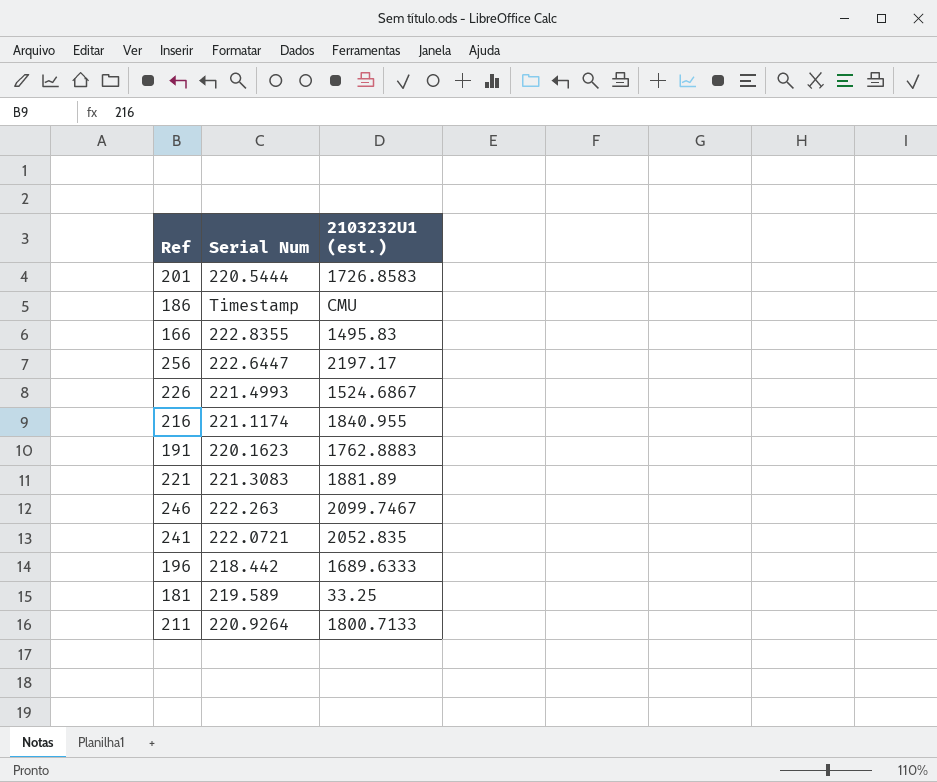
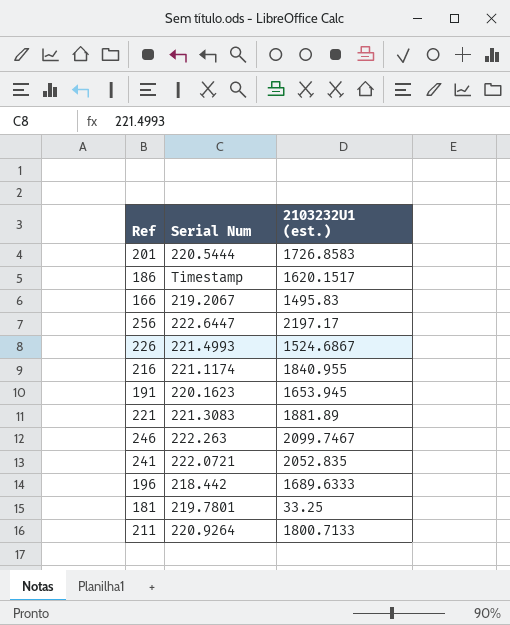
186 | 2103232U1 (est.): CMU -> 1620.1517
166 | Serial Num: 222.8355 -> 219.2067
191 | 2103232U1 (est.): 1762.8883 -> 1653.945
181 | Serial Num: 219.589 -> 219.7801

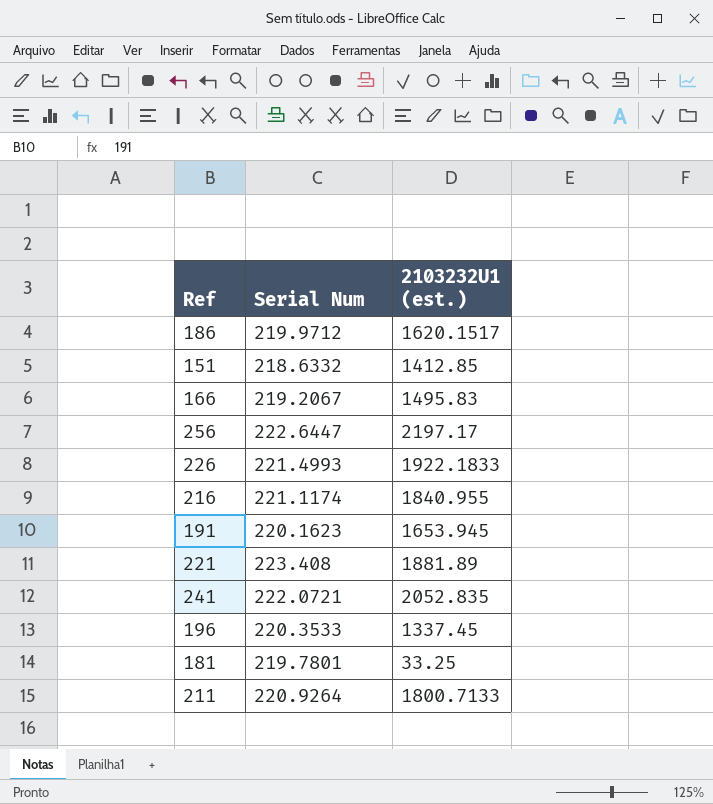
row 201: 220.5444 | 1726.8583 -> none
row 246: 222.263 | 2099.7467 -> none
186 | Serial Num: Timestamp -> 219.9712
row 151: none -> 218.6332 | 1412.85
226 | 2103232U1 (est.): 1524.6867 -> 1922.1833
221 | Serial Num: 221.3083 -> 223.408
196 | Serial Num: 218.442 -> 220.3533
196 | 2103232U1 (est.): 1689.6333 -> 1337.45

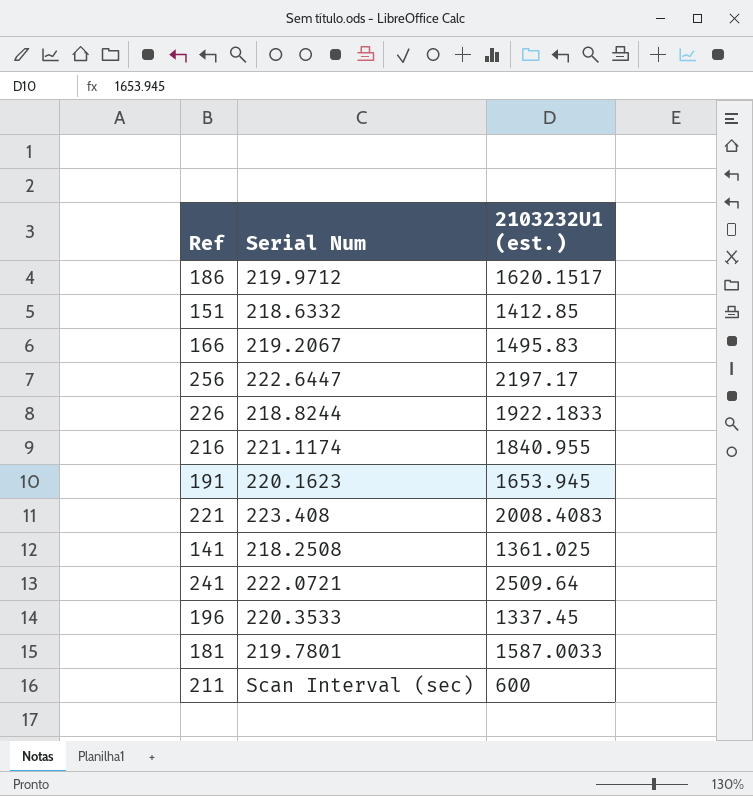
226 | Serial Num: 221.4993 -> 218.8244
221 | 2103232U1 (est.): 1881.89 -> 2008.4083
row 141: none -> 218.2508 | 1361.025
241 | 2103232U1 (est.): 2052.835 -> 2509.64
181 | 2103232U1 (est.): 33.25 -> 1587.0033
211 | Serial Num: 220.9264 -> Scan Interval (sec)
211 | 2103232U1 (est.): 1800.7133 -> 600

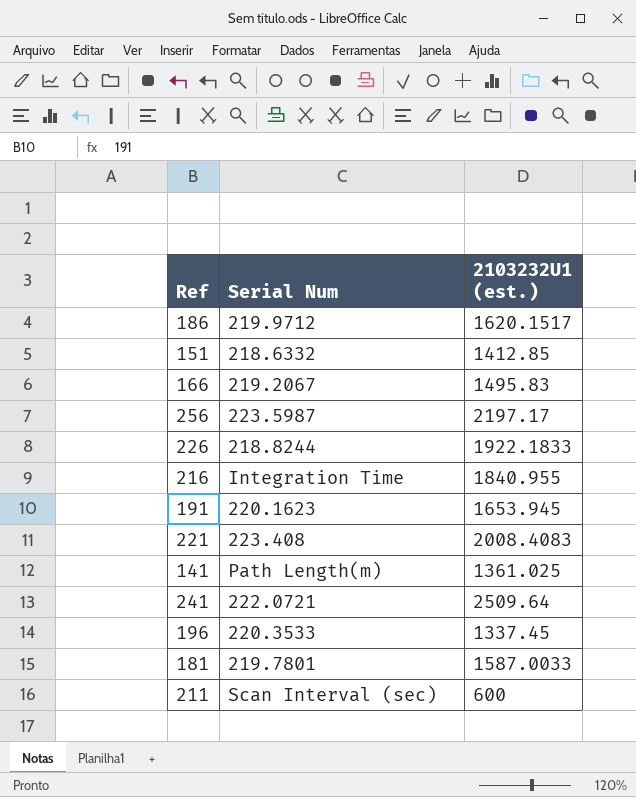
256 | Serial Num: 222.6447 -> 223.5987
216 | Serial Num: 221.1174 -> Integration Time
141 | Serial Num: 218.2508 -> Path Length(m)

